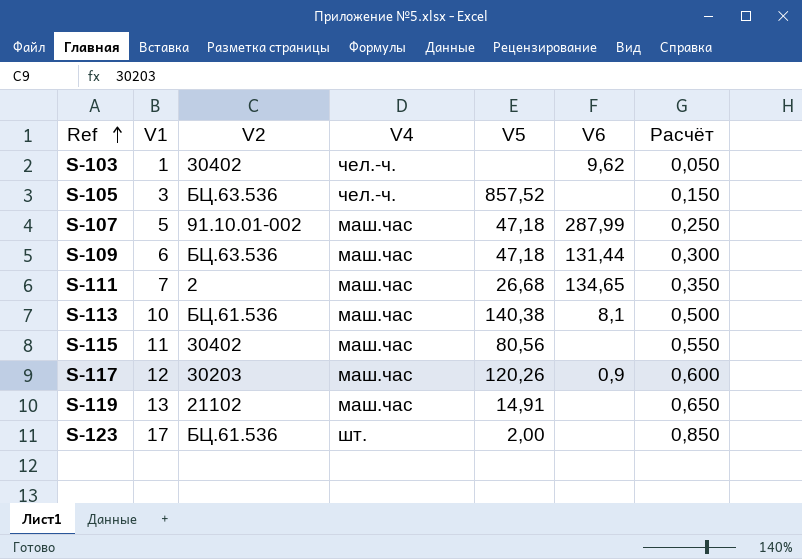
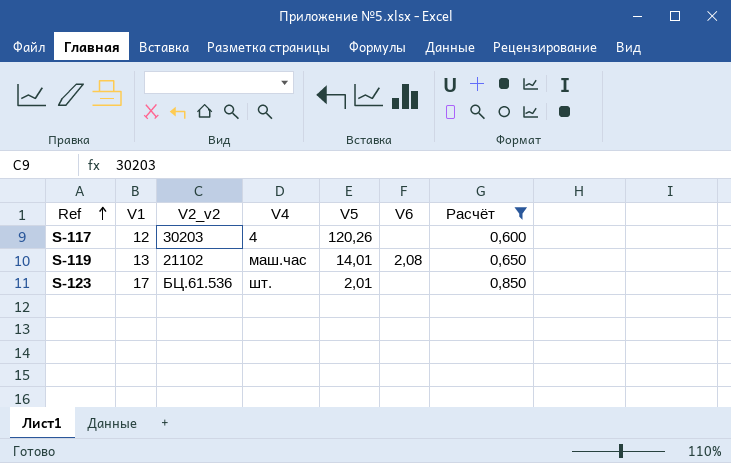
filter: none -> Расчёт >= 0,600
column name: V2 -> V2_v2
S-117 | V4: маш.час -> 4
S-117 | V6: 0,9 -> none
S-119 | V5: 14,91 -> 14,01
S-119 | V6: none -> 2,08
S-123 | V5: 2,00 -> 2,01

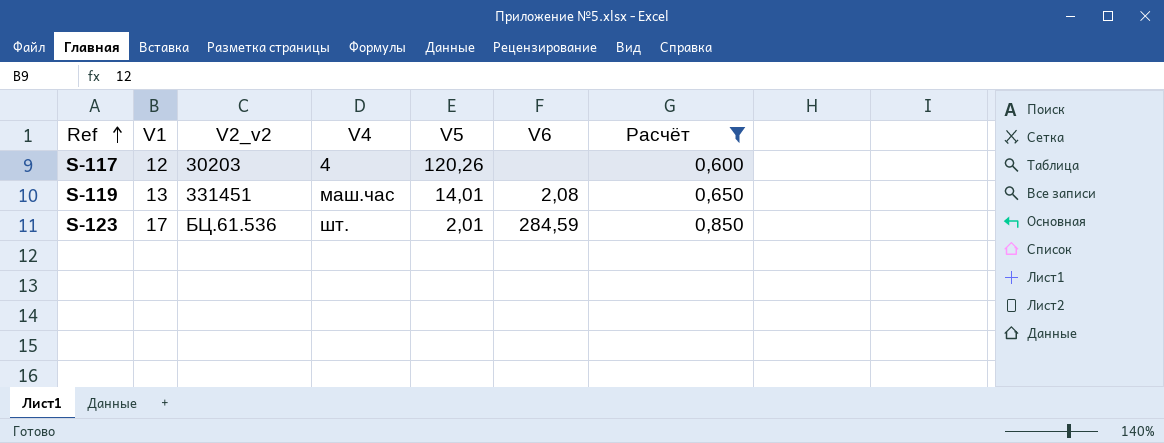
S-119 | V2_v2: 21102 -> 331451
S-123 | V6: none -> 284,59

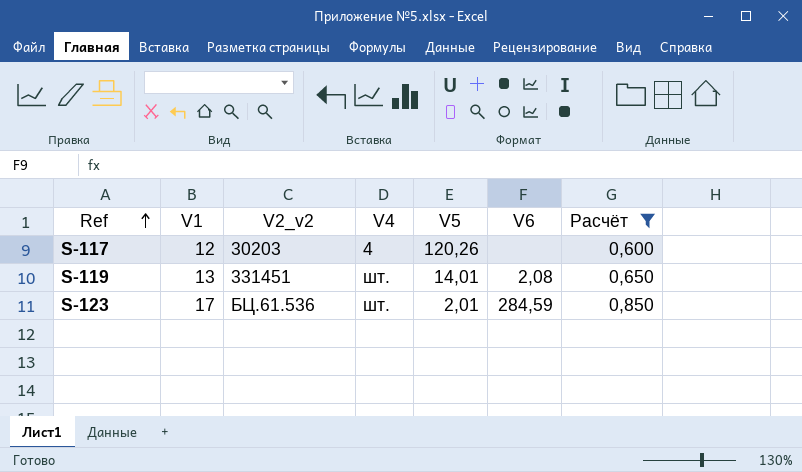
S-119 | V4: маш.час -> шт.

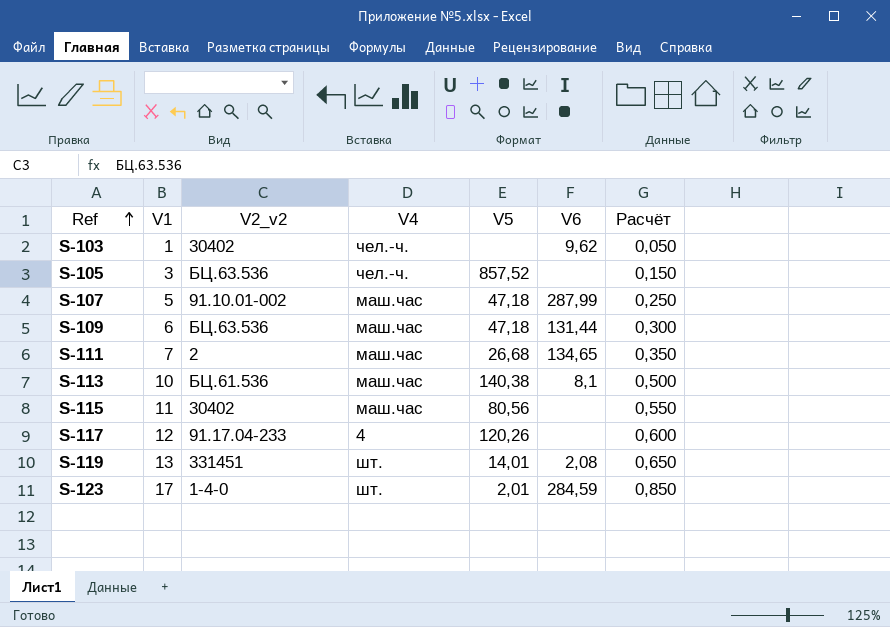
filter: Расчёт >= 0,600 -> none
S-117 | V2_v2: 30203 -> 91.17.04-233
S-123 | V2_v2: БЦ.61.536 -> 1-4-0

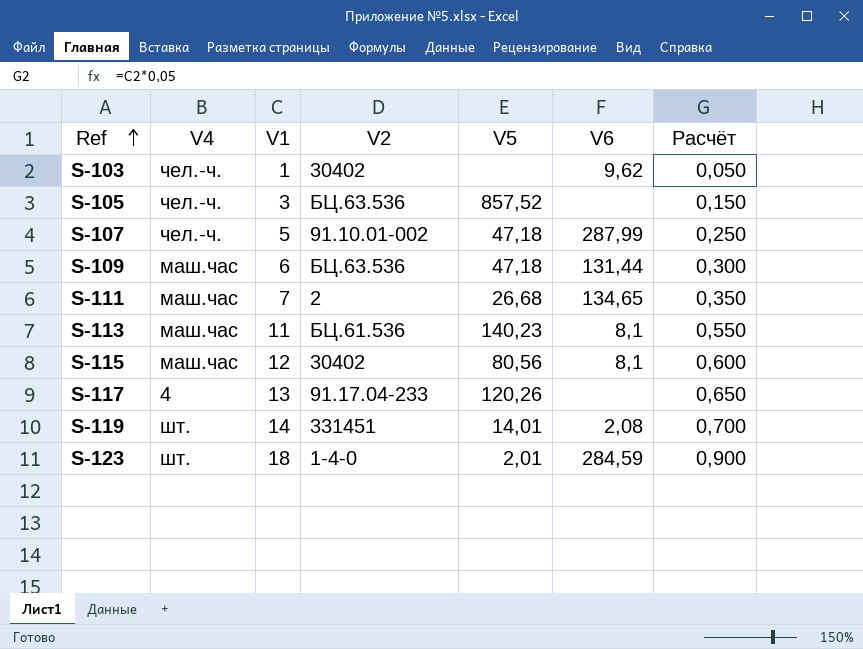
column V4 | position: 4 -> 2
column name: V2_v2 -> V2
S-107 | V4: маш.час -> чел.-ч.
S-113 | V1: 10 -> 11
S-113 | V5: 140,38 -> 140,23
S-113 | Расчёт: 0,500 -> 0,550
S-115 | V1: 11 -> 12
S-115 | V6: none -> 8,1
S-115 | Расчёт: 0,550 -> 0,600
S-117 | V1: 12 -> 13
S-117 | Расчёт: 0,600 -> 0,650
S-119 | V1: 13 -> 14
S-119 | Расчёт: 0,650 -> 0,700
S-123 | V1: 17 -> 18
S-123 | Расчёт: 0,850 -> 0,900

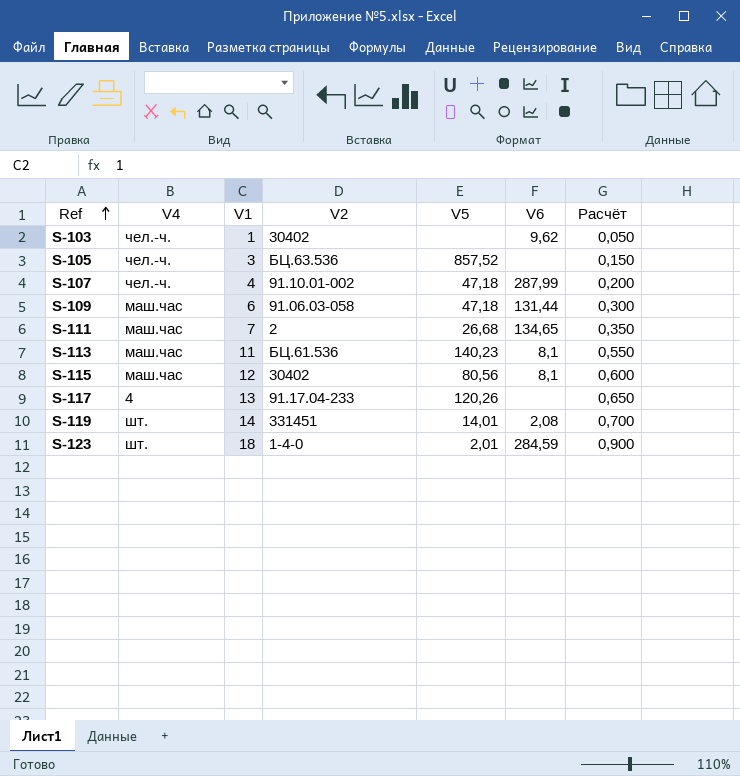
S-107 | V1: 5 -> 4
S-107 | Расчёт: 0,250 -> 0,200
S-109 | V2: БЦ.63.536 -> 91.06.03-058

